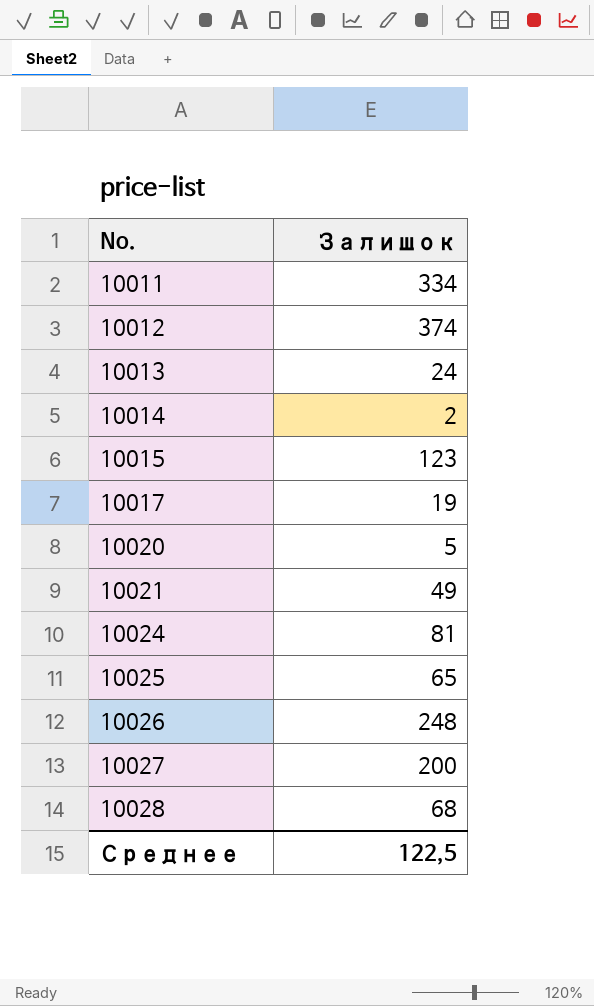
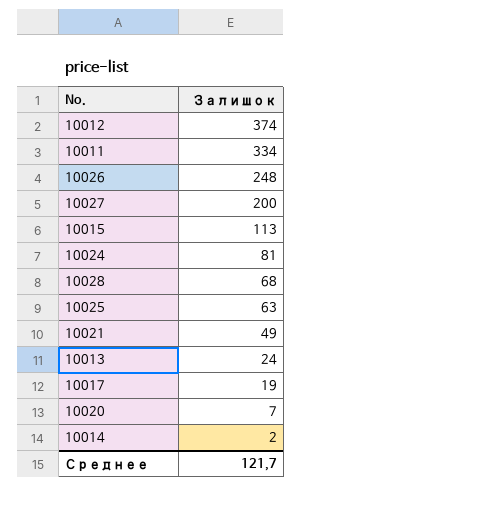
row order: No. ascending -> Залишок descending
10015 | Залишок: 123 -> 113
10025 | Залишок: 65 -> 63
10020 | Залишок: 5 -> 7
Среднее | Залишок: 122,5 -> 121,7

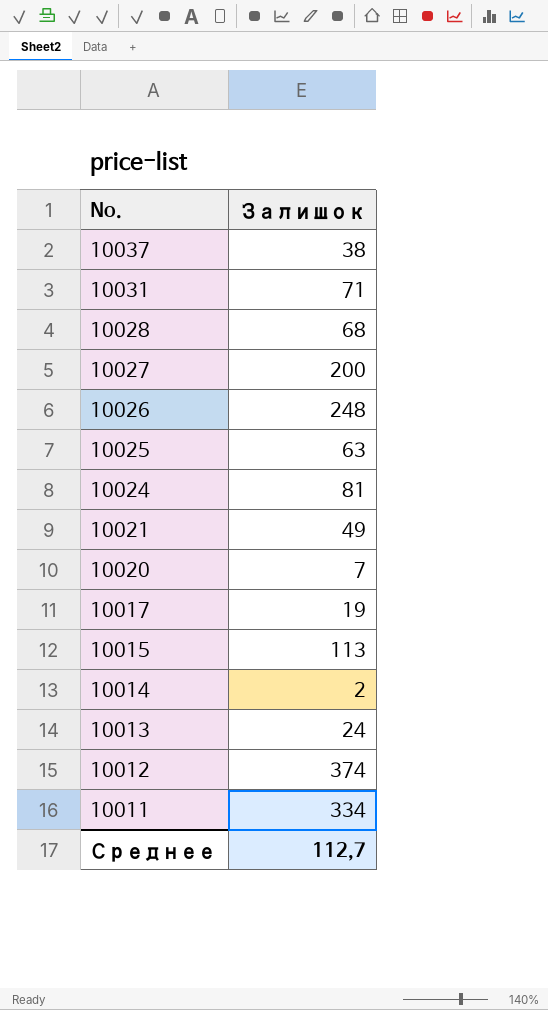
row order: Залишок descending -> No. descending
row 10037: none -> 38
row 10031: none -> 71
Среднее | Залишок: 121,7 -> 112,7

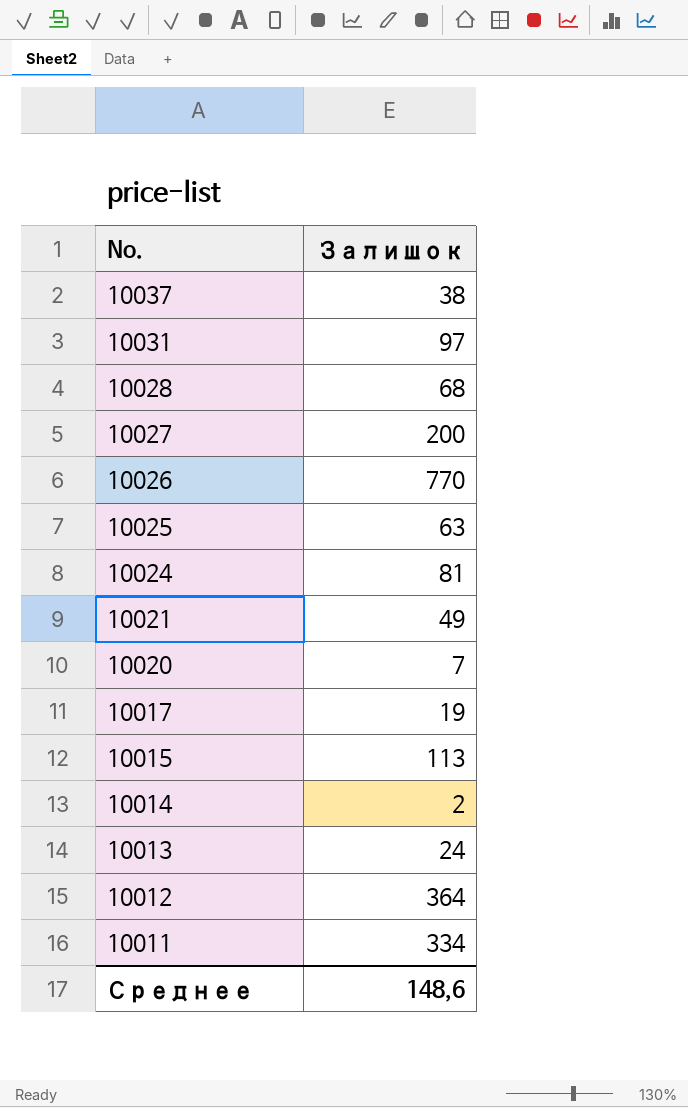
10031 | Залишок: 71 -> 97
10026 | Залишок: 248 -> 770
10012 | Залишок: 374 -> 364
Среднее | Залишок: 112,7 -> 148,6

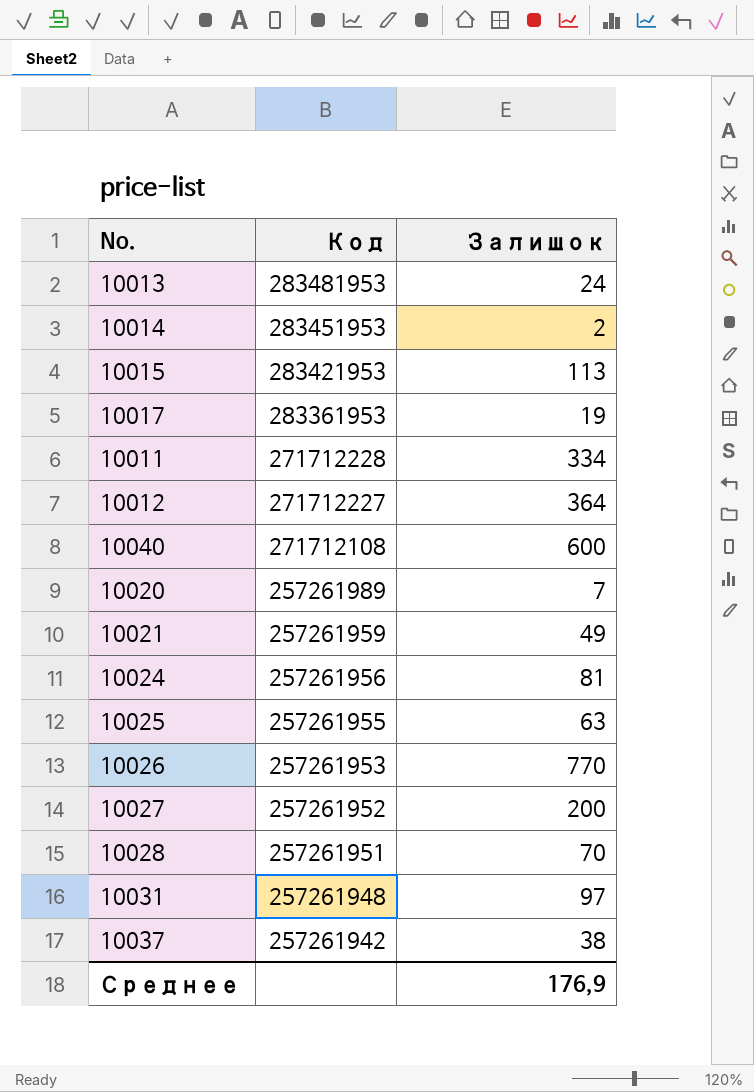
row order: No. descending -> Код descending
column Код | position: none -> 2
row 10040: none -> 271712108 | 600
10028 | Залишок: 68 -> 70
Среднее | Залишок: 148,6 -> 176,9

